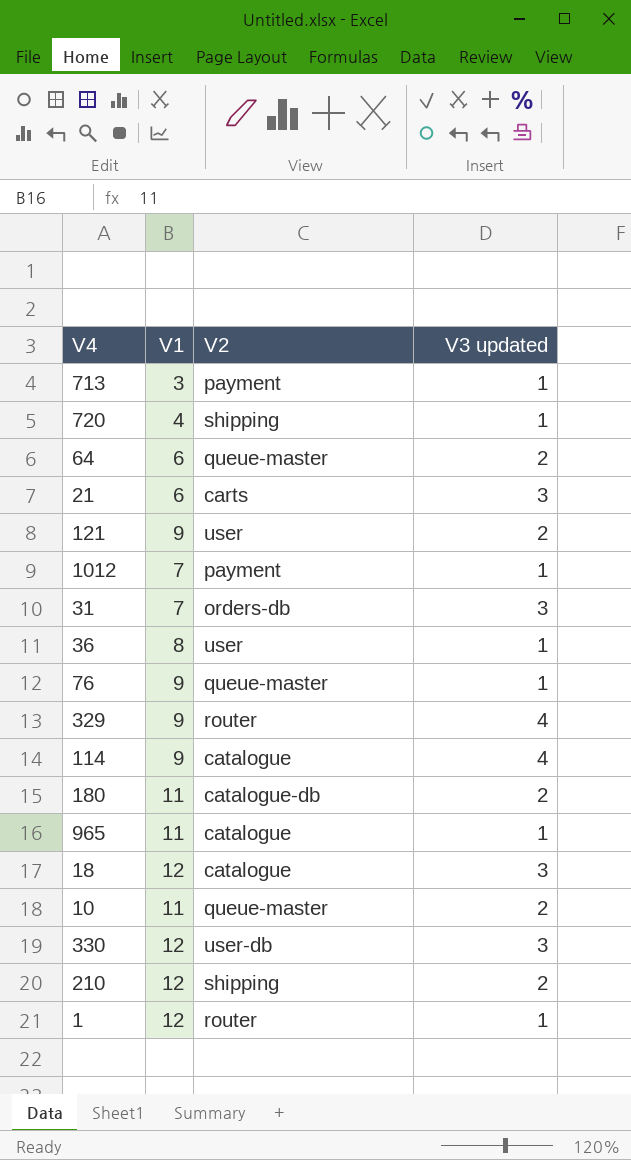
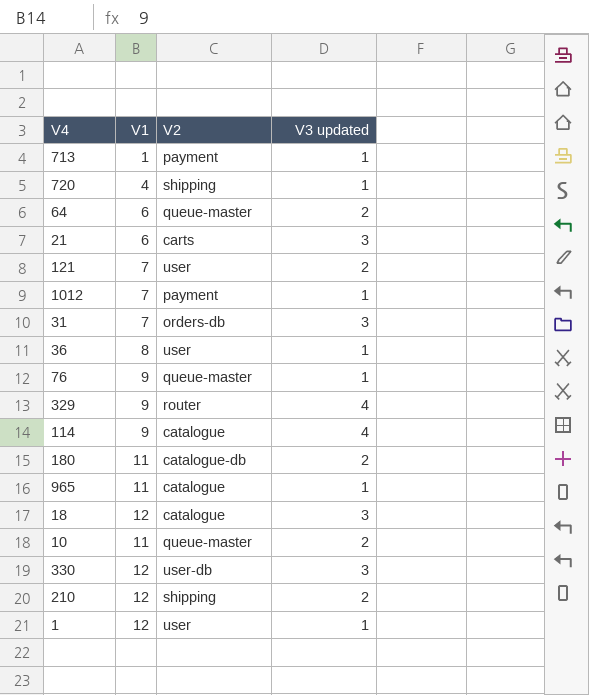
713 | V1: 3 -> 1
121 | V1: 9 -> 7
1 | V2: router -> user

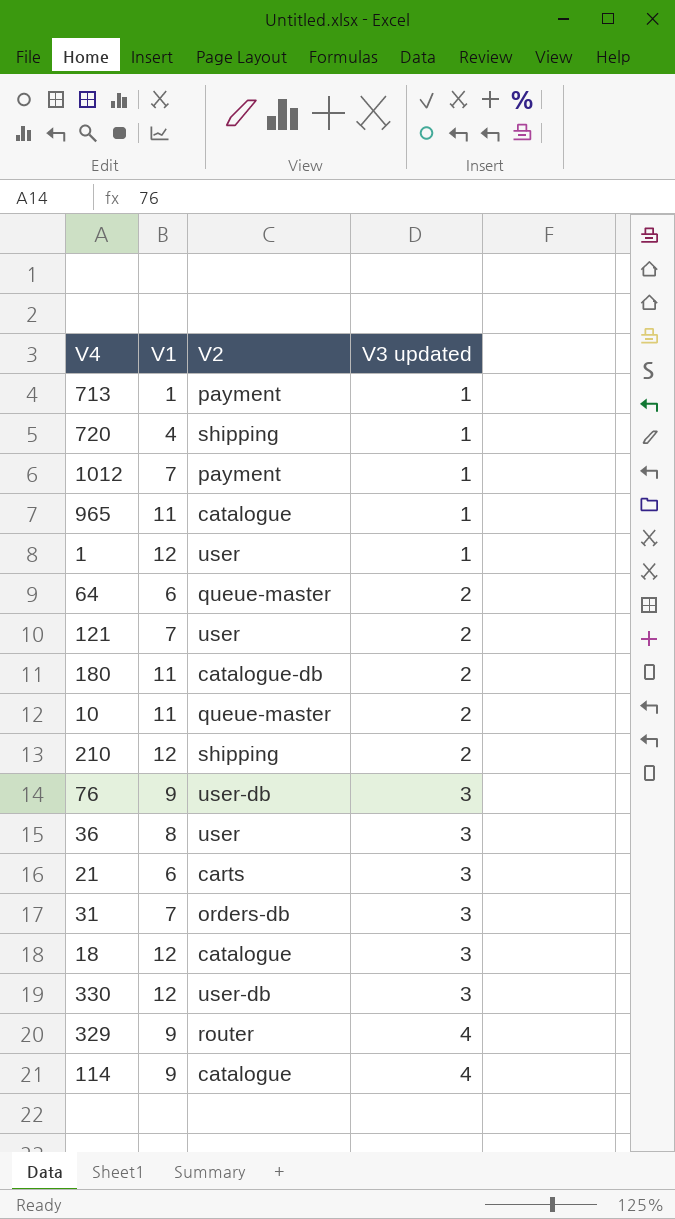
row order: none -> V3 updated ascending
76 | V2: queue-master -> user-db
76 | V3 updated: 1 -> 3
36 | V3 updated: 1 -> 3

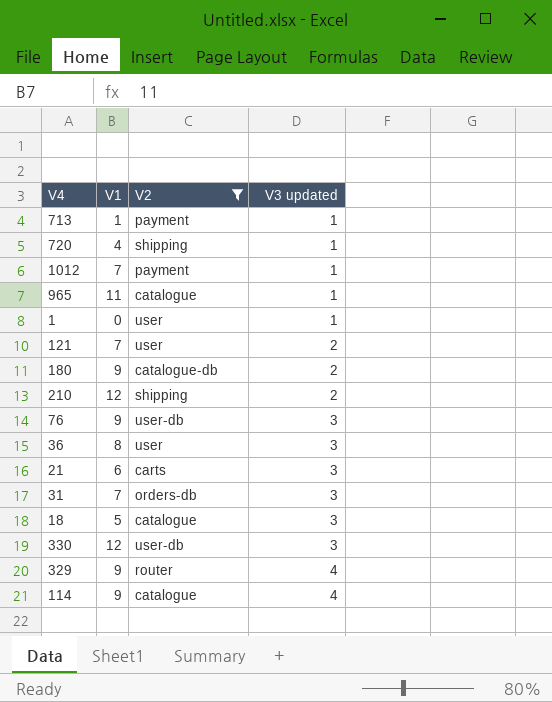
filter: none -> V2 != queue-master
1 | V1: 12 -> 0
180 | V1: 11 -> 9
18 | V1: 12 -> 5

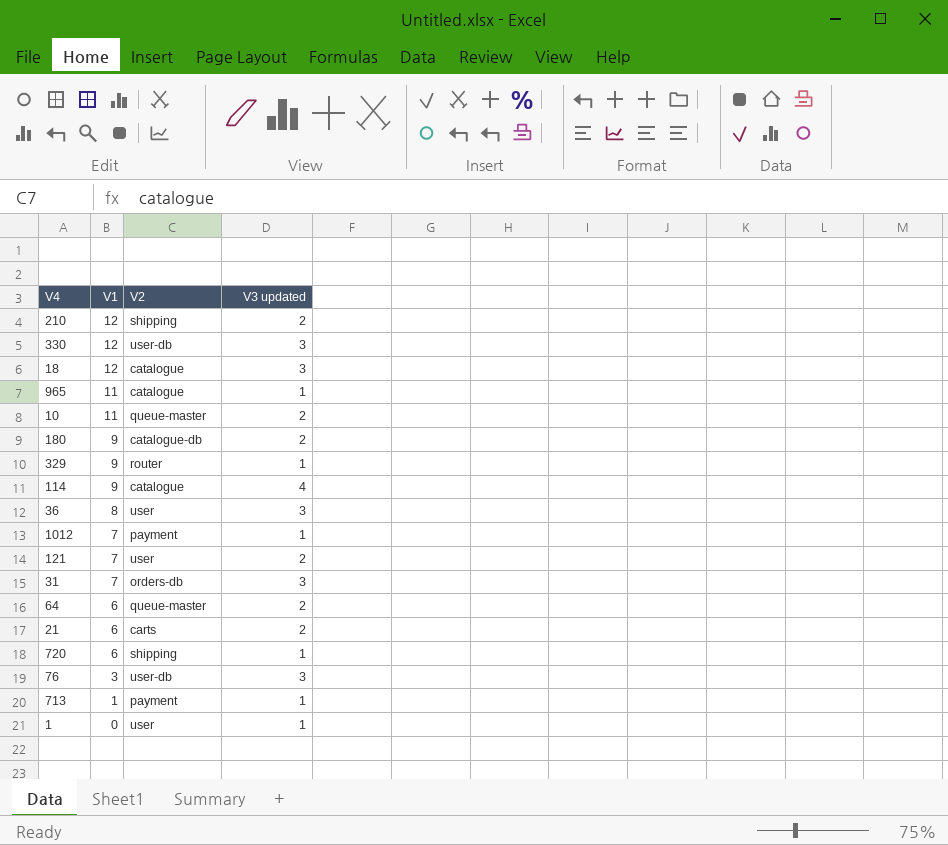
filter: V2 != queue-master -> none
row order: V3 updated ascending -> V1 descending
18 | V1: 5 -> 12
329 | V3 updated: 4 -> 1
21 | V3 updated: 3 -> 2
720 | V1: 4 -> 6
76 | V1: 9 -> 3

